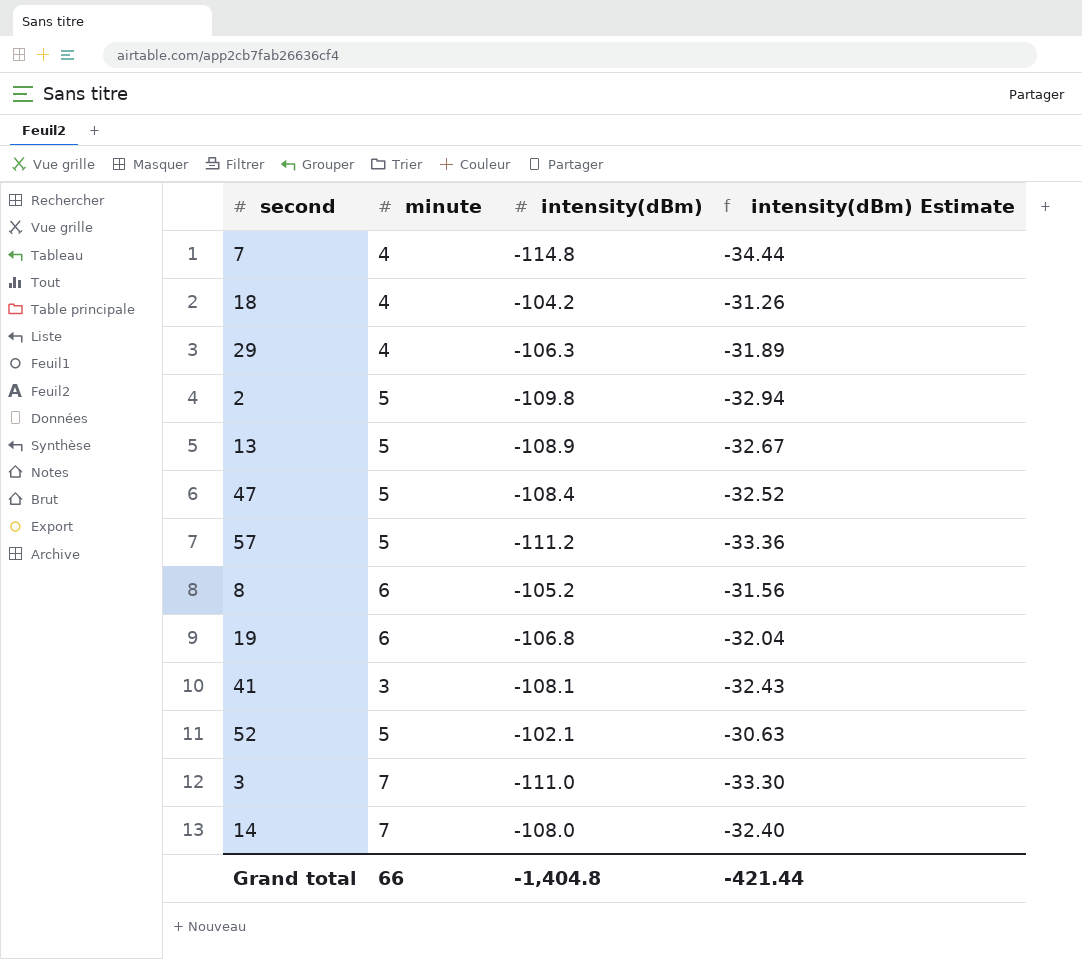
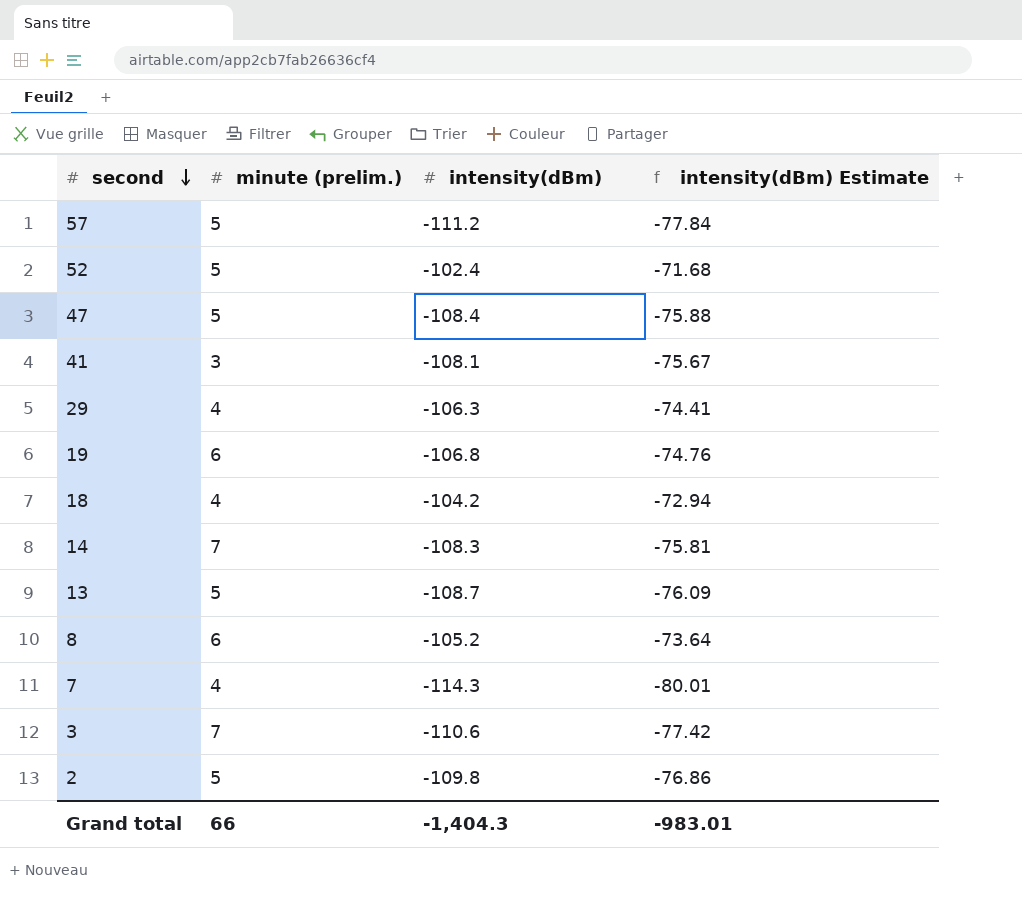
row order: none -> second descending
column name: minute -> minute (prelim.)
column intensity(dBm) Estimate | formula: [intensity(dBm)] * 0.3 -> [intensity(dBm)] * 0.7
52 | intensity(dBm): -102.1 -> -102.4
14 | intensity(dBm): -108.0 -> -108.3
13 | intensity(dBm): -108.9 -> -108.7
7 | intensity(dBm): -114.8 -> -114.3
3 | intensity(dBm): -111.0 -> -110.6
Grand total | intensity(dBm): -1,404.8 -> -1,404.3
Grand total | intensity(dBm) Estimate: -421.44 -> -983.01

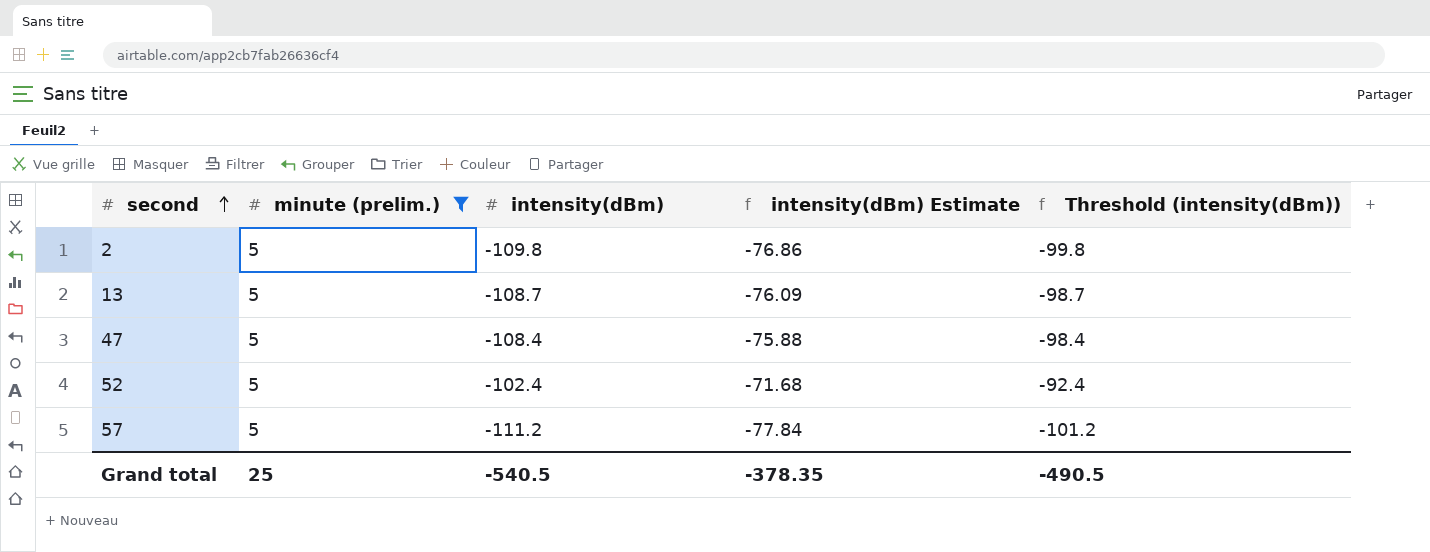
filter: none -> minute (prelim.) = 5
row order: second descending -> second ascending
column Threshold (intensity(dBm)) | formula: none -> [intensity(dBm)] + 10
Grand total | minute (prelim.): 66 -> 25
Grand total | intensity(dBm): -1,404.3 -> -540.5
Grand total | intensity(dBm) Estimate: -983.01 -> -378.35

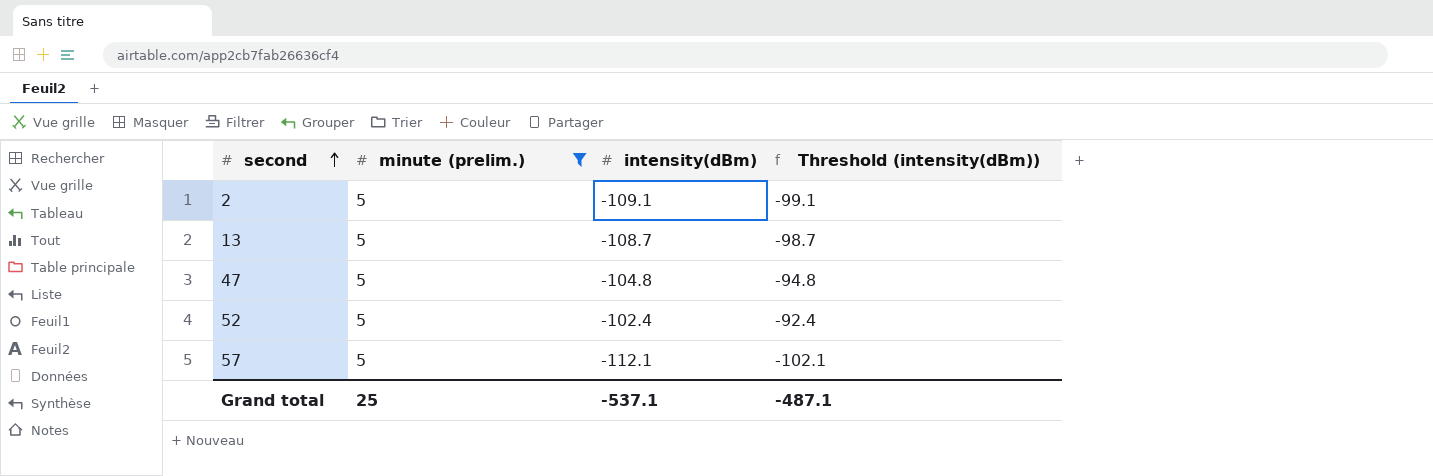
column intensity(dBm) Estimate | formula: [intensity(dBm)] * 0.7 -> none
2 | intensity(dBm): -109.8 -> -109.1
2 | Threshold (intensity(dBm)): -99.8 -> -99.1
47 | intensity(dBm): -108.4 -> -104.8
47 | Threshold (intensity(dBm)): -98.4 -> -94.8
57 | intensity(dBm): -111.2 -> -112.1
57 | Threshold (intensity(dBm)): -101.2 -> -102.1
Grand total | intensity(dBm): -540.5 -> -537.1
Grand total | Threshold (intensity(dBm)): -490.5 -> -487.1

